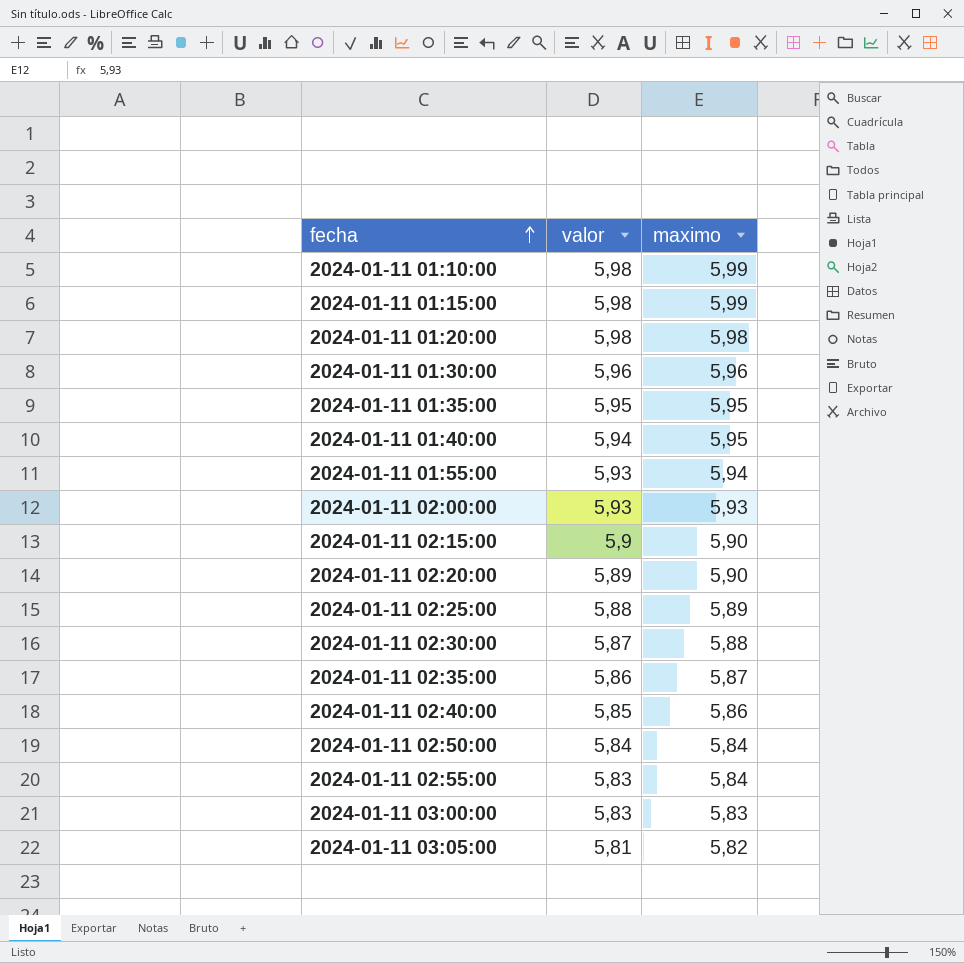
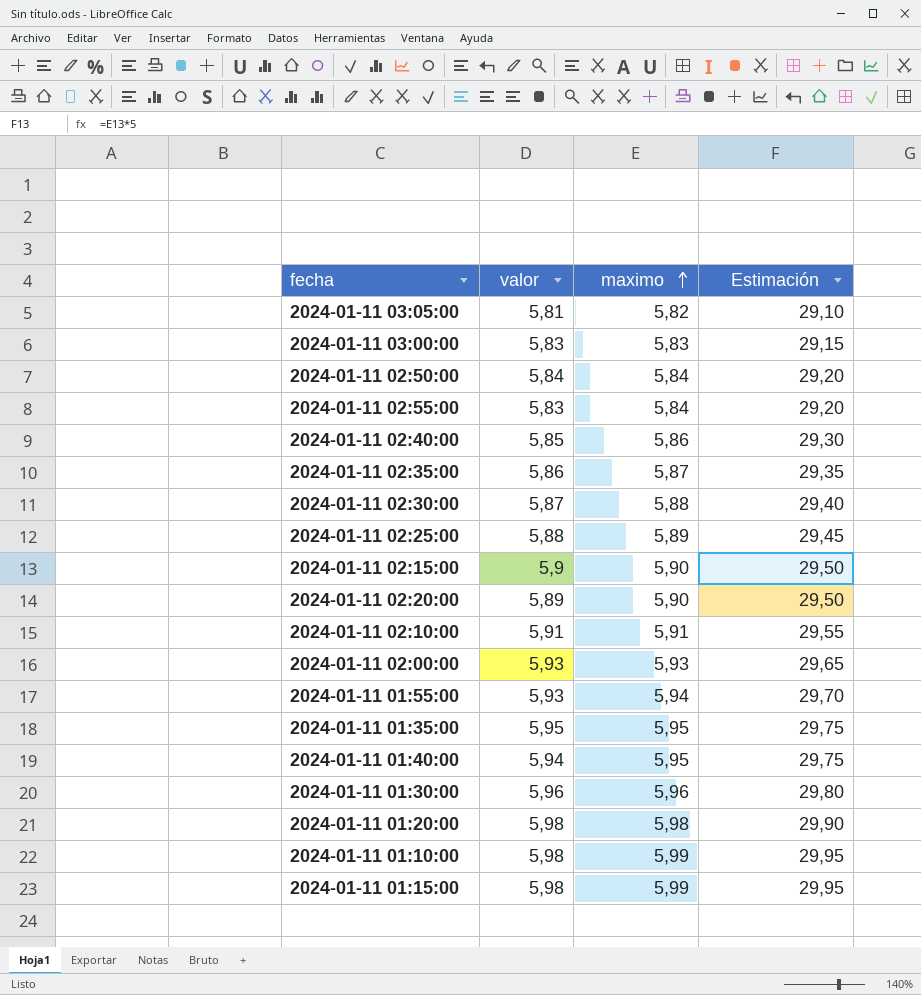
row order: fecha ascending -> maximo ascending
column Estimación | formula: none -> [maximo] * 5
row 2024-01-11 02:10:00: none -> 5,91 | 5,91 | 29,55

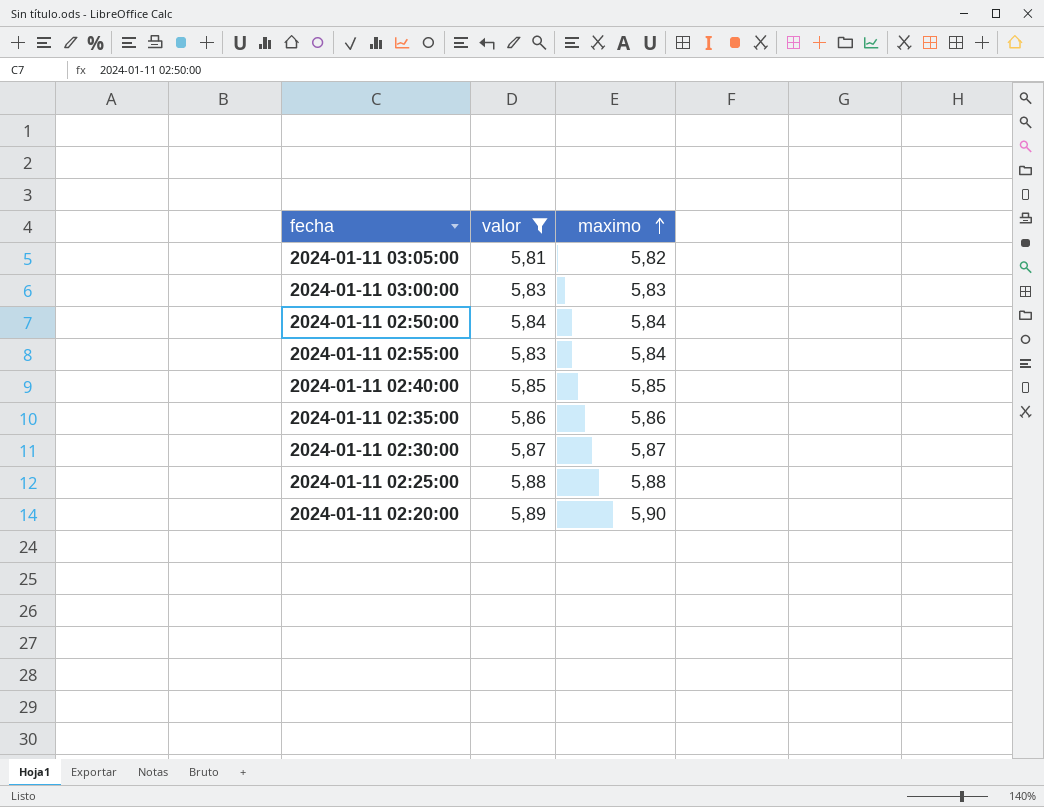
filter: none -> valor <= 5,89
column Estimación | formula: [maximo] * 5 -> none
2024-01-11 02:40:00 | maximo: 5,86 -> 5,85
2024-01-11 02:35:00 | maximo: 5,87 -> 5,86
2024-01-11 02:30:00 | maximo: 5,88 -> 5,87
2024-01-11 02:25:00 | maximo: 5,89 -> 5,88

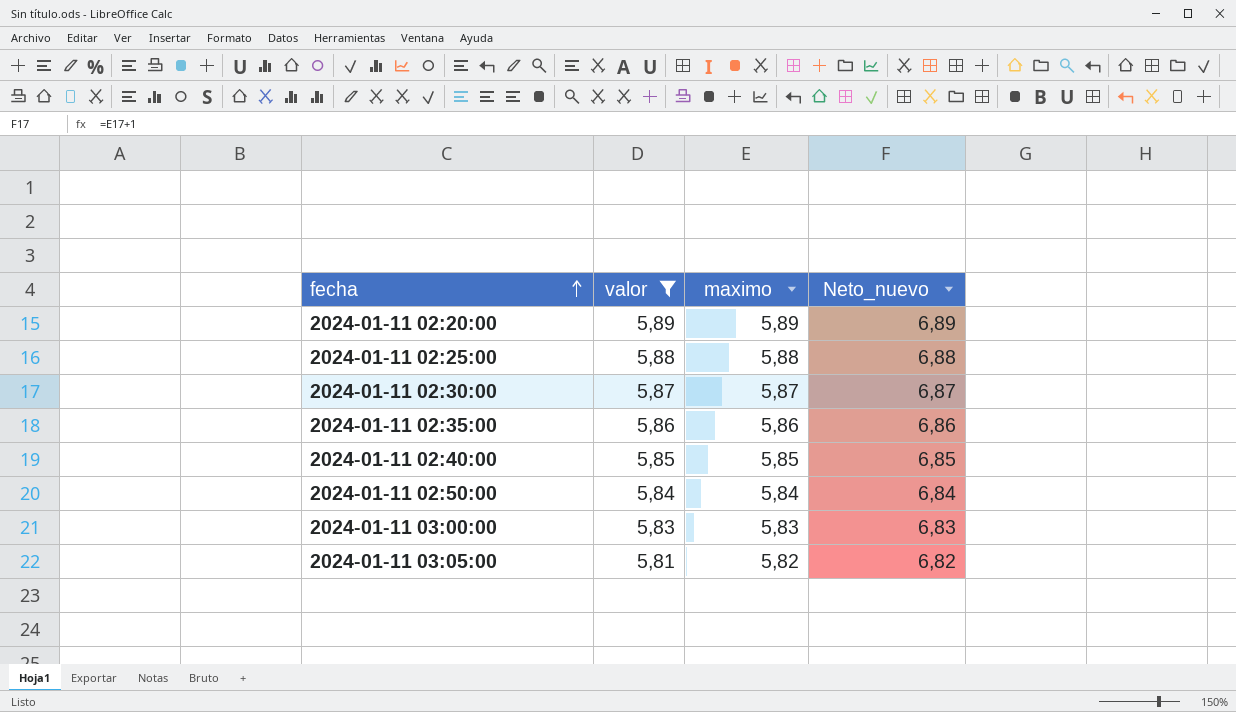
row order: maximo ascending -> fecha ascending
column Neto_nuevo | formula: none -> [maximo] + 1
row 2024-01-11 02:55:00: 5,83 | 5,84 -> none
2024-01-11 02:20:00 | maximo: 5,90 -> 5,89

